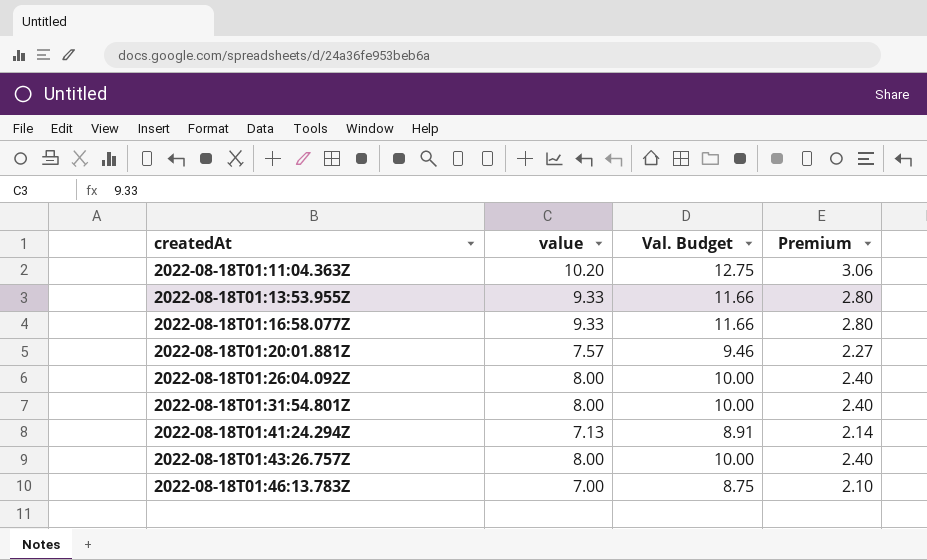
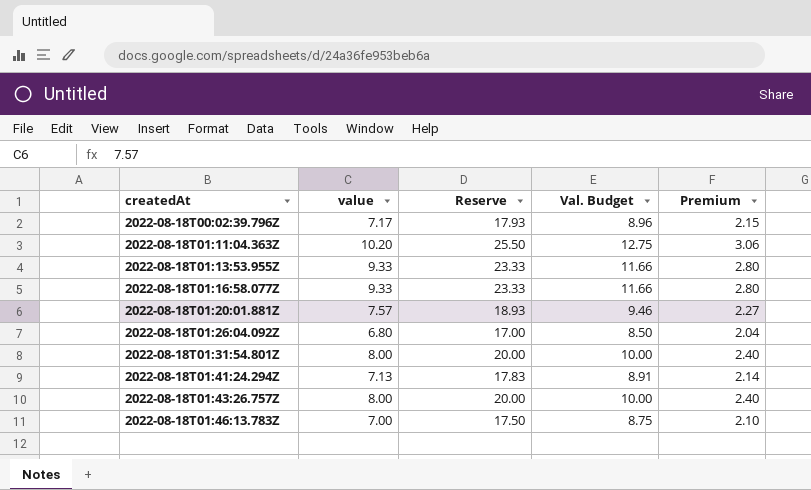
column Reserve | formula: none -> [value] * 2.5
row 2022-08-18T00:02:39.796Z: none -> 7.17 | 17.93 | 8.96 | 2.15
2022-08-18T01:26:04.092Z | value: 8.00 -> 6.80
2022-08-18T01:26:04.092Z | Val. Budget: 10.00 -> 8.50
2022-08-18T01:26:04.092Z | Premium: 2.40 -> 2.04

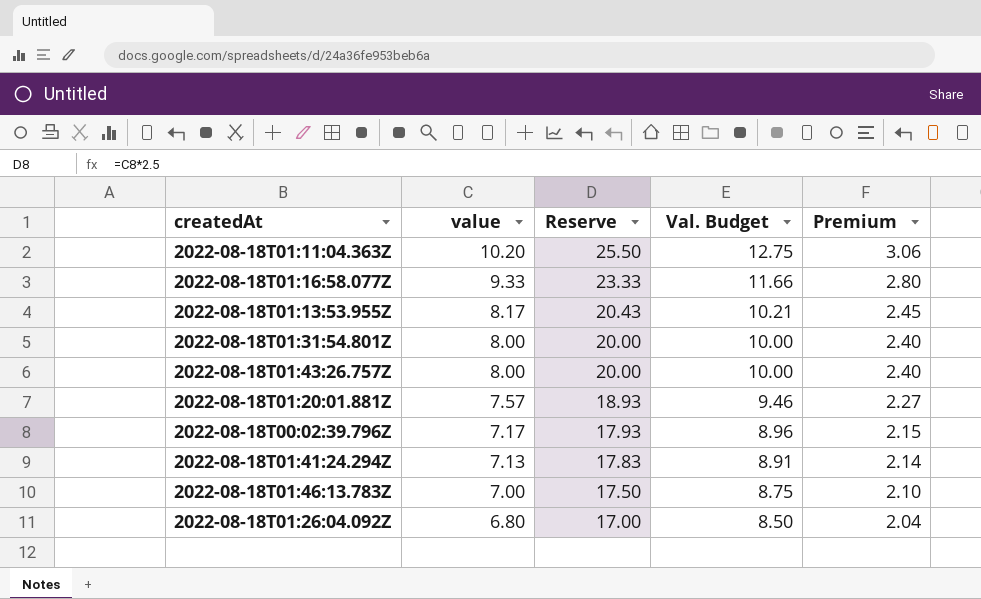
row order: createdAt ascending -> value descending
2022-08-18T01:13:53.955Z | value: 9.33 -> 8.17
2022-08-18T01:13:53.955Z | Reserve: 23.33 -> 20.43
2022-08-18T01:13:53.955Z | Val. Budget: 11.66 -> 10.21
2022-08-18T01:13:53.955Z | Premium: 2.80 -> 2.45

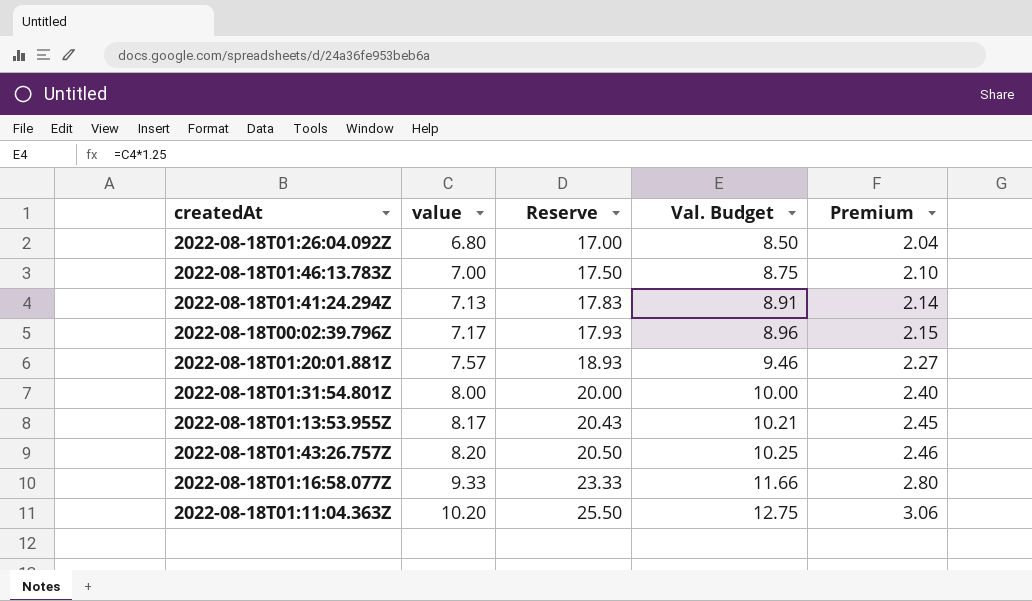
row order: value descending -> value ascending
2022-08-18T01:43:26.757Z | value: 8.00 -> 8.20
2022-08-18T01:43:26.757Z | Reserve: 20.00 -> 20.50
2022-08-18T01:43:26.757Z | Val. Budget: 10.00 -> 10.25
2022-08-18T01:43:26.757Z | Premium: 2.40 -> 2.46

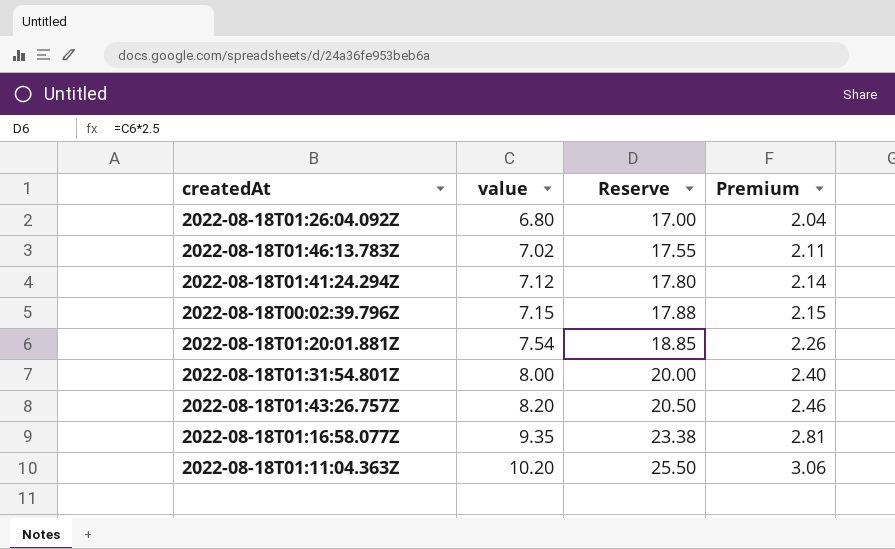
column Val. Budget | formula: [value] * 1.25 -> none
row 2022-08-18T01:13:53.955Z: 8.17 | 20.43 | 10.21 | 2.45 -> none
2022-08-18T01:46:13.783Z | value: 7.00 -> 7.02
2022-08-18T01:46:13.783Z | Reserve: 17.50 -> 17.55
2022-08-18T01:46:13.783Z | Premium: 2.10 -> 2.11
2022-08-18T01:41:24.294Z | value: 7.13 -> 7.12
2022-08-18T01:41:24.294Z | Reserve: 17.83 -> 17.80
2022-08-18T00:02:39.796Z | value: 7.17 -> 7.15
2022-08-18T00:02:39.796Z | Reserve: 17.93 -> 17.88
2022-08-18T01:20:01.881Z | value: 7.57 -> 7.54
2022-08-18T01:20:01.881Z | Reserve: 18.93 -> 18.85
2022-08-18T01:20:01.881Z | Premium: 2.27 -> 2.26
2022-08-18T01:16:58.077Z | value: 9.33 -> 9.35
2022-08-18T01:16:58.077Z | Reserve: 23.33 -> 23.38
2022-08-18T01:16:58.077Z | Premium: 2.80 -> 2.81

